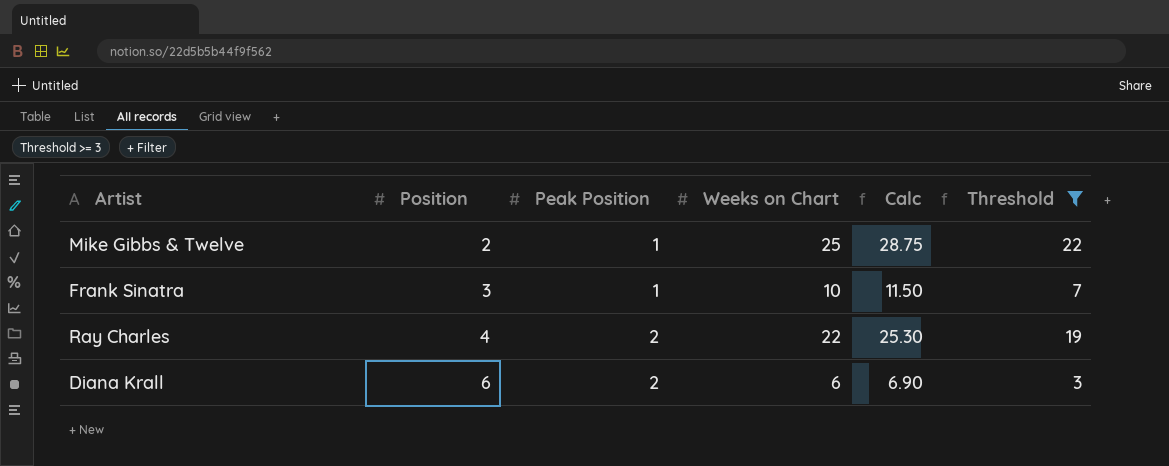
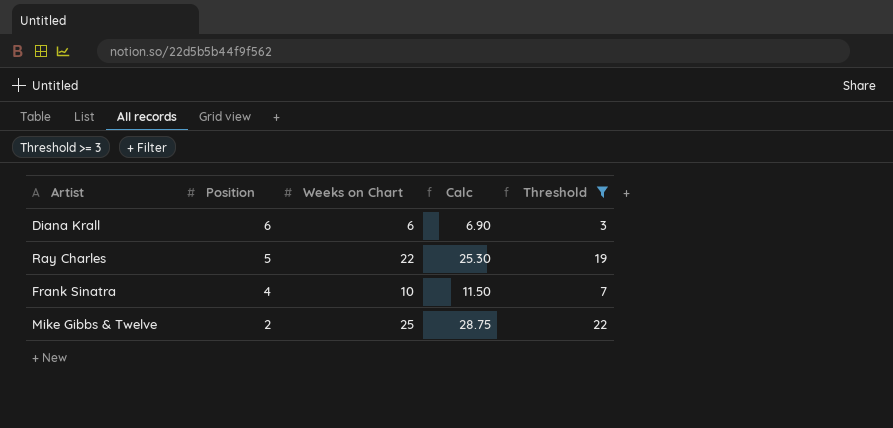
row order: Position ascending -> Position descending
column Peak Position | position: 3 -> none
Ray Charles | Position: 4 -> 5
Frank Sinatra | Position: 3 -> 4

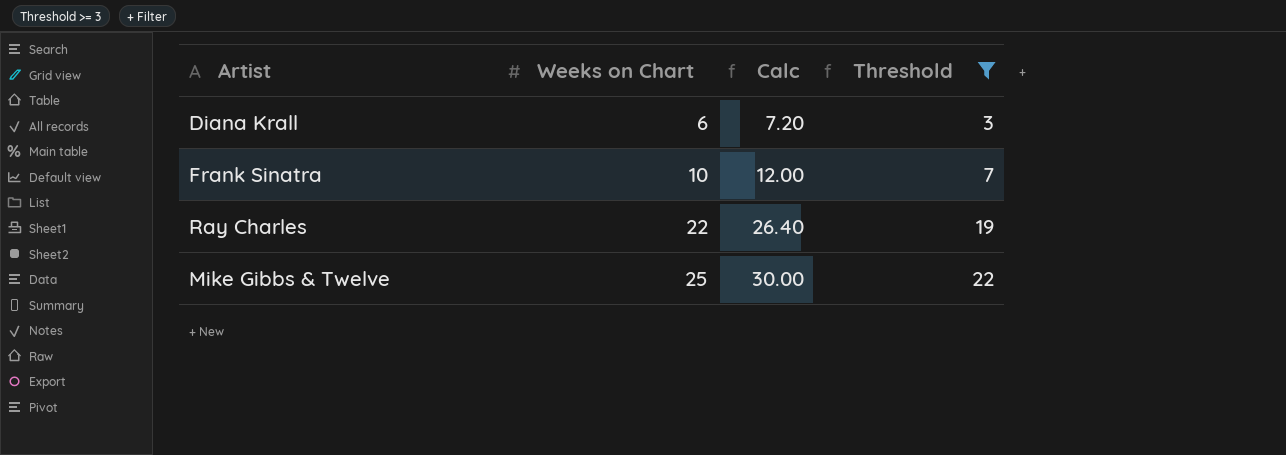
row order: Position descending -> Weeks on Chart ascending
column Position | position: 2 -> none
column Calc | formula: [Weeks on Chart] * 1.15 -> [Weeks on Chart] * 1.2

